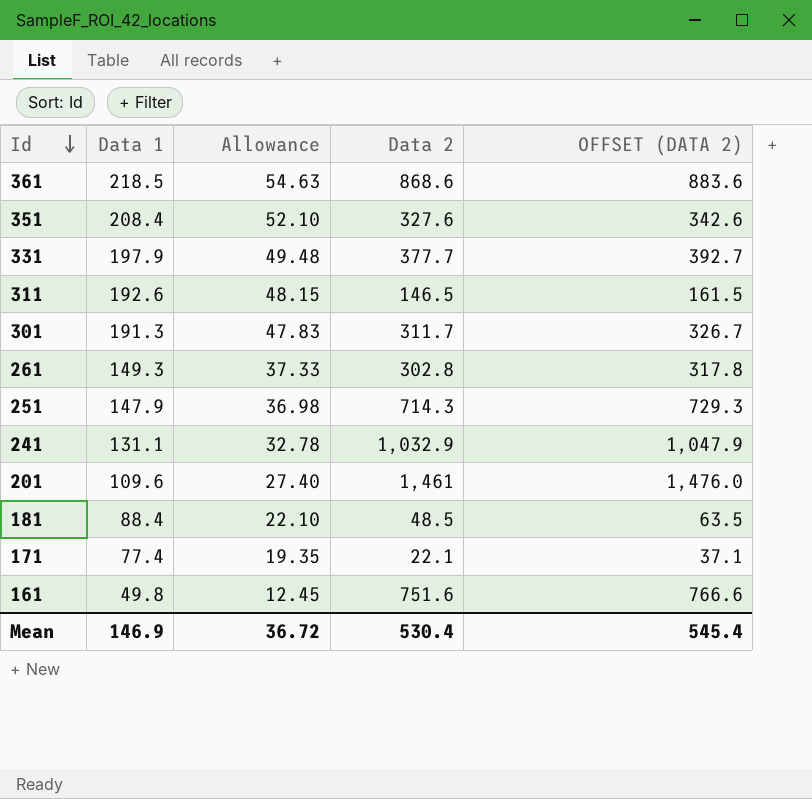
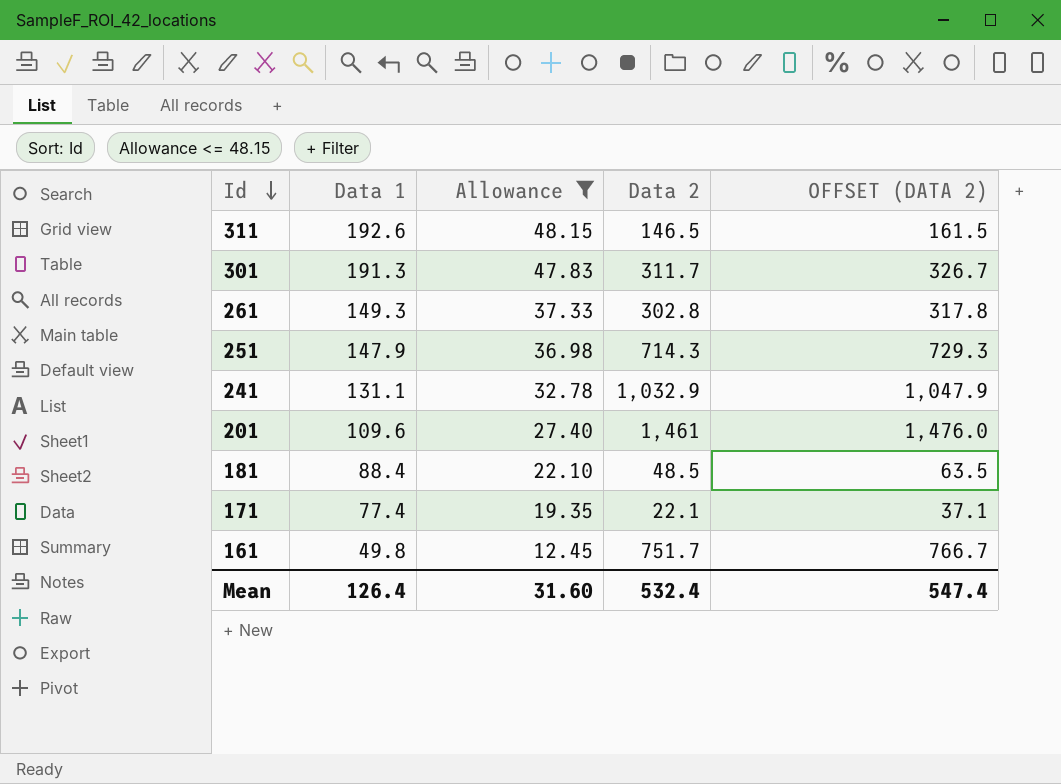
filter: none -> Allowance <= 48.15
161 | Data 2: 751.6 -> 751.7
161 | OFFSET (DATA 2): 766.6 -> 766.7
Mean | Data 1: 146.9 -> 126.4
Mean | Allowance: 36.72 -> 31.60
Mean | Data 2: 530.4 -> 532.4
Mean | OFFSET (DATA 2): 545.4 -> 547.4

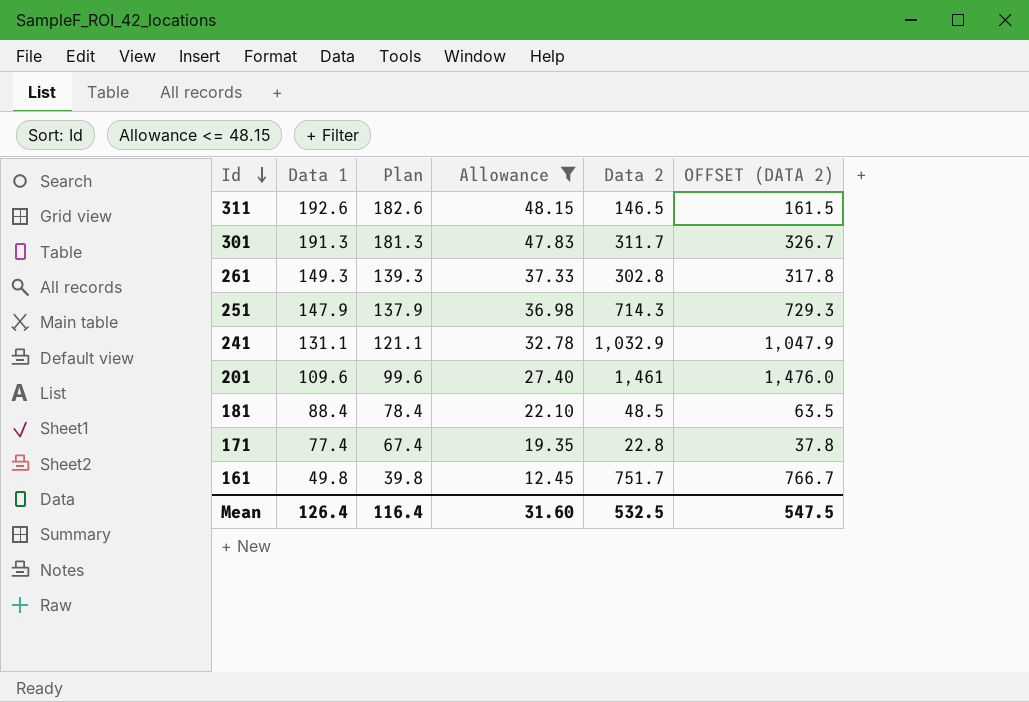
column Plan | formula: none -> [Data 1] - 10
171 | Data 2: 22.1 -> 22.8
171 | OFFSET (DATA 2): 37.1 -> 37.8
Mean | Data 2: 532.4 -> 532.5
Mean | OFFSET (DATA 2): 547.4 -> 547.5

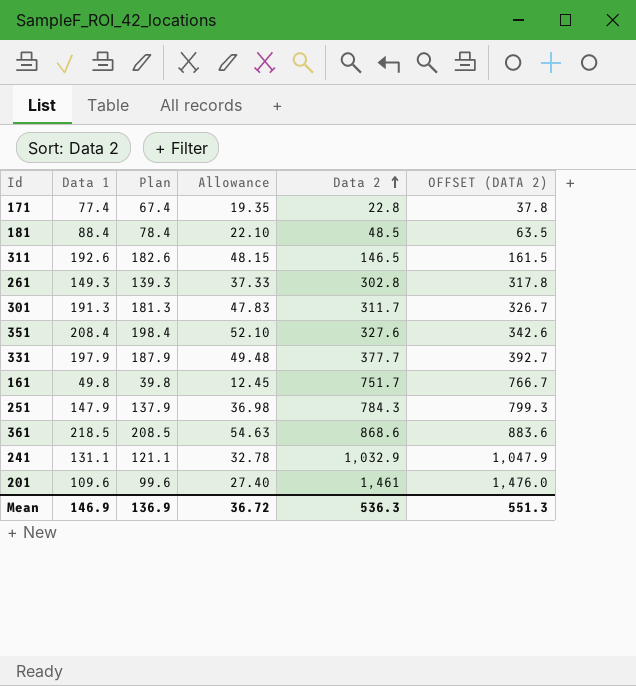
filter: Allowance <= 48.15 -> none
row order: Id descending -> Data 2 ascending
251 | Data 2: 714.3 -> 784.3
251 | OFFSET (DATA 2): 729.3 -> 799.3
Mean | Data 1: 126.4 -> 146.9
Mean | Plan: 116.4 -> 136.9
Mean | Allowance: 31.60 -> 36.72
Mean | Data 2: 532.5 -> 536.3
Mean | OFFSET (DATA 2): 547.5 -> 551.3

